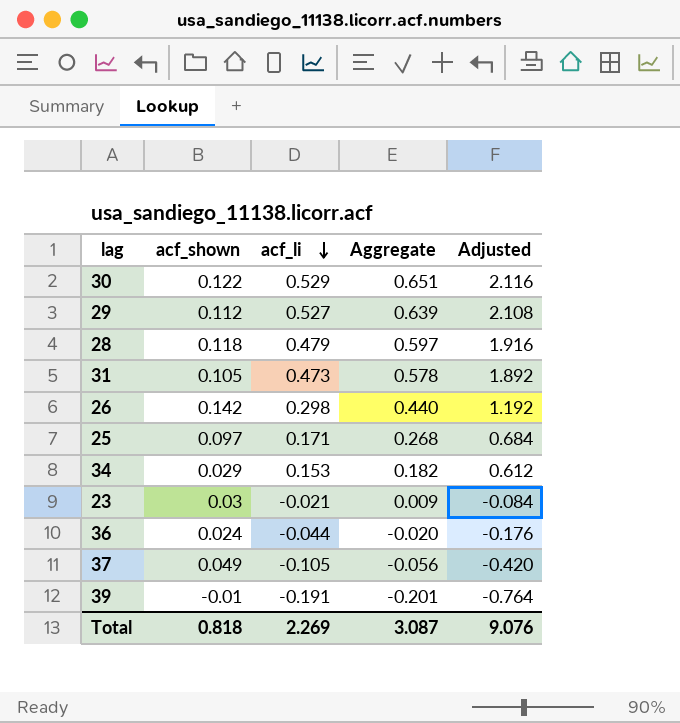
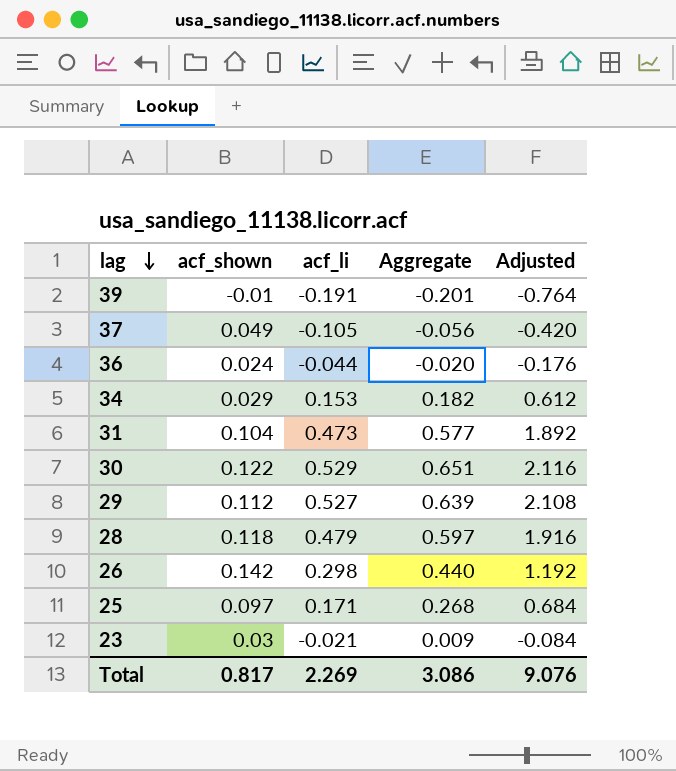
row order: acf_li descending -> lag descending
31 | acf_shown: 0.105 -> 0.104
31 | Aggregate: 0.578 -> 0.577
Total | acf_shown: 0.818 -> 0.817
Total | Aggregate: 3.087 -> 3.086

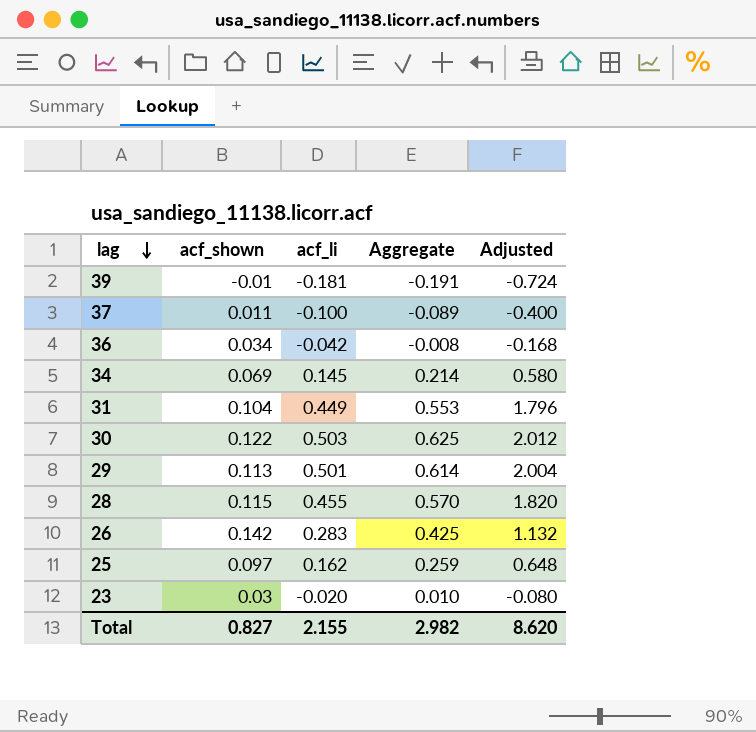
39 | acf_li: -0.191 -> -0.181
39 | Aggregate: -0.201 -> -0.191
39 | Adjusted: -0.764 -> -0.724
37 | acf_shown: 0.049 -> 0.011
37 | acf_li: -0.105 -> -0.100
37 | Aggregate: -0.056 -> -0.089
37 | Adjusted: -0.420 -> -0.400
36 | acf_shown: 0.024 -> 0.034
36 | acf_li: -0.044 -> -0.042
36 | Aggregate: -0.020 -> -0.008
36 | Adjusted: -0.176 -> -0.168
34 | acf_shown: 0.029 -> 0.069
34 | acf_li: 0.153 -> 0.145
34 | Aggregate: 0.182 -> 0.214
34 | Adjusted: 0.612 -> 0.580
31 | acf_li: 0.473 -> 0.449
31 | Aggregate: 0.577 -> 0.553
31 | Adjusted: 1.892 -> 1.796
30 | acf_li: 0.529 -> 0.503
30 | Aggregate: 0.651 -> 0.625
30 | Adjusted: 2.116 -> 2.012
29 | acf_shown: 0.112 -> 0.113
29 | acf_li: 0.527 -> 0.501
29 | Aggregate: 0.639 -> 0.614
29 | Adjusted: 2.108 -> 2.004
28 | acf_shown: 0.118 -> 0.115
28 | acf_li: 0.479 -> 0.455
28 | Aggregate: 0.597 -> 0.570
28 | Adjusted: 1.916 -> 1.820
26 | acf_li: 0.298 -> 0.283
26 | Aggregate: 0.440 -> 0.425
26 | Adjusted: 1.192 -> 1.132
25 | acf_li: 0.171 -> 0.162
25 | Aggregate: 0.268 -> 0.259
25 | Adjusted: 0.684 -> 0.648
23 | acf_li: -0.021 -> -0.020
23 | Aggregate: 0.009 -> 0.010
23 | Adjusted: -0.084 -> -0.080
Total | acf_shown: 0.817 -> 0.827
Total | acf_li: 2.269 -> 2.155
Total | Aggregate: 3.086 -> 2.982
Total | Adjusted: 9.076 -> 8.620

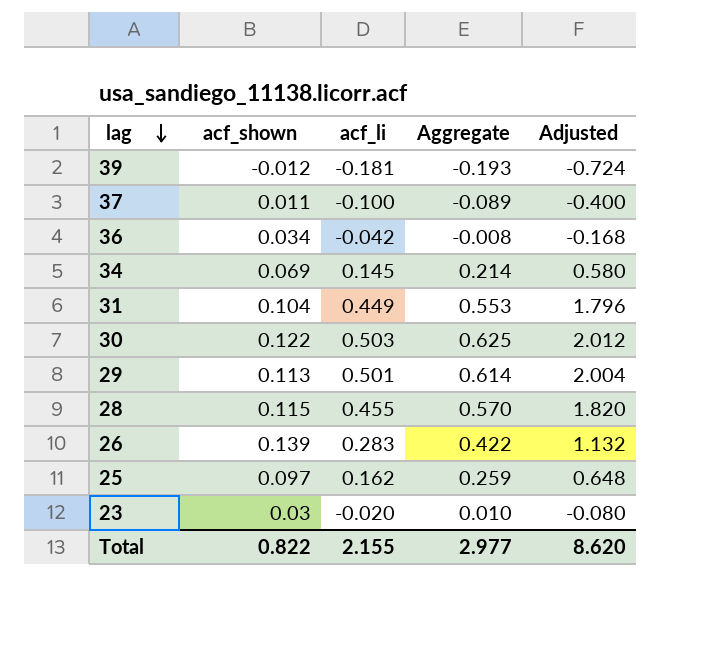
39 | acf_shown: -0.01 -> -0.012
39 | Aggregate: -0.191 -> -0.193
26 | acf_shown: 0.142 -> 0.139
26 | Aggregate: 0.425 -> 0.422
Total | acf_shown: 0.827 -> 0.822
Total | Aggregate: 2.982 -> 2.977

